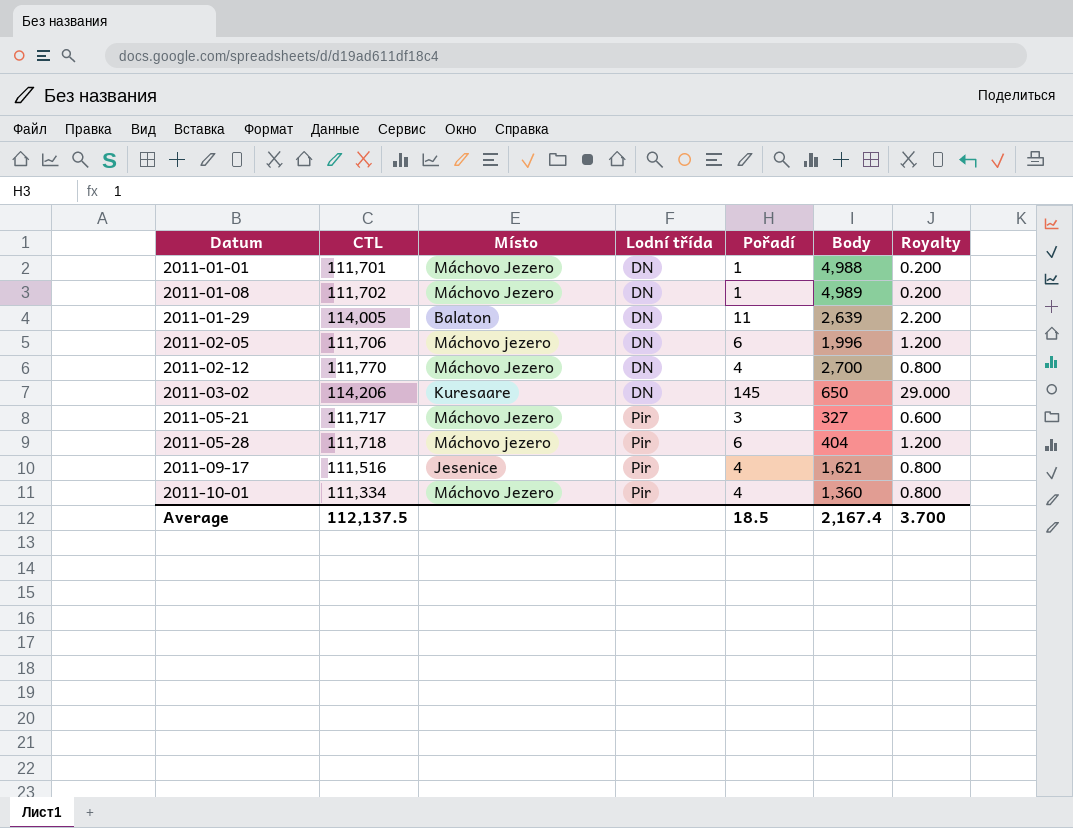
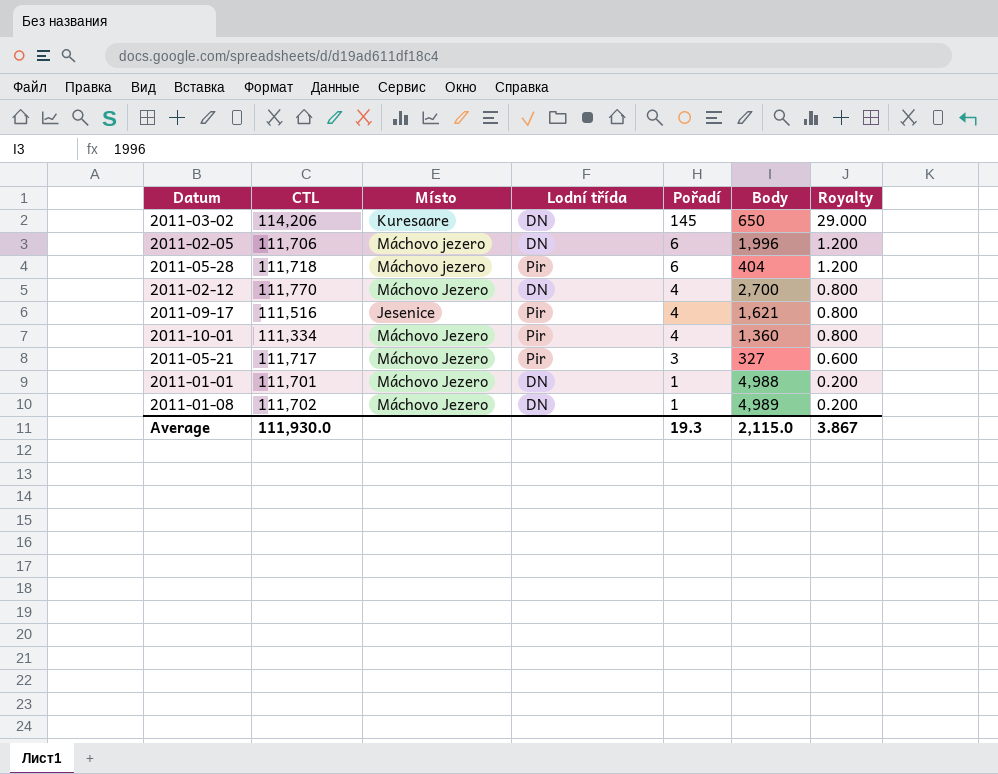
row order: Datum ascending -> Pořadí descending
row 2011-01-29: 114,005 | Balaton | DN | 11 | 2,639 | 2.200 -> none
Average | CTL: 112,137.5 -> 111,930.0
Average | Pořadí: 18.5 -> 19.3
Average | Body: 2,167.4 -> 2,115.0
Average | Royalty: 3.700 -> 3.867

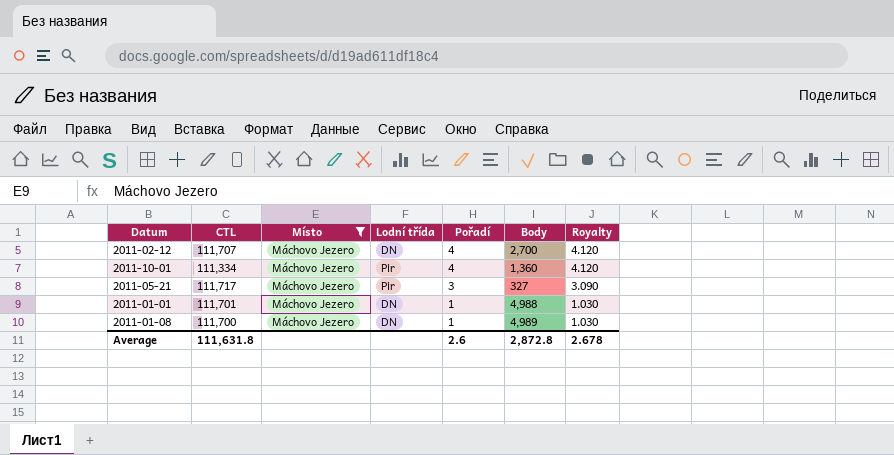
filter: none -> Místo = Máchovo Jezero
column Royalty | formula: [Pořadí] * 0.2 -> [Pořadí] * 1.03
2011-02-12 | CTL: 111,770 -> 111,707
2011-01-08 | CTL: 111,702 -> 111,700
Average | CTL: 111,930.0 -> 111,631.8
Average | Pořadí: 19.3 -> 2.6
Average | Body: 2,115.0 -> 2,872.8
Average | Royalty: 3.867 -> 2.678

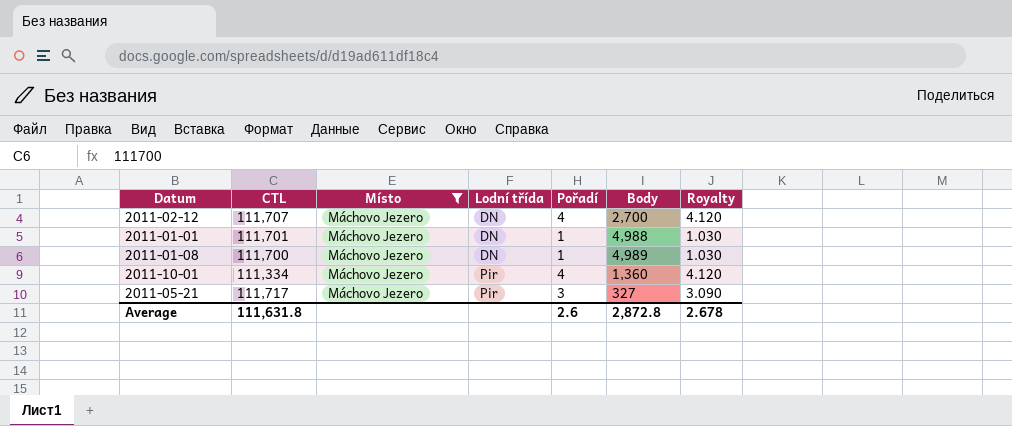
row order: Pořadí descending -> Lodní třída ascending

